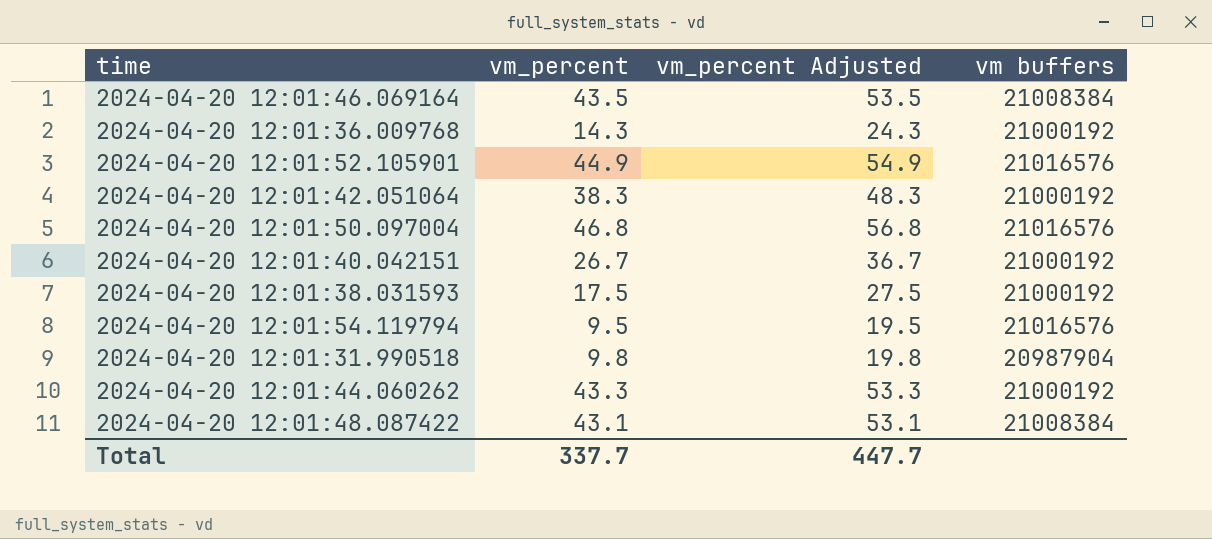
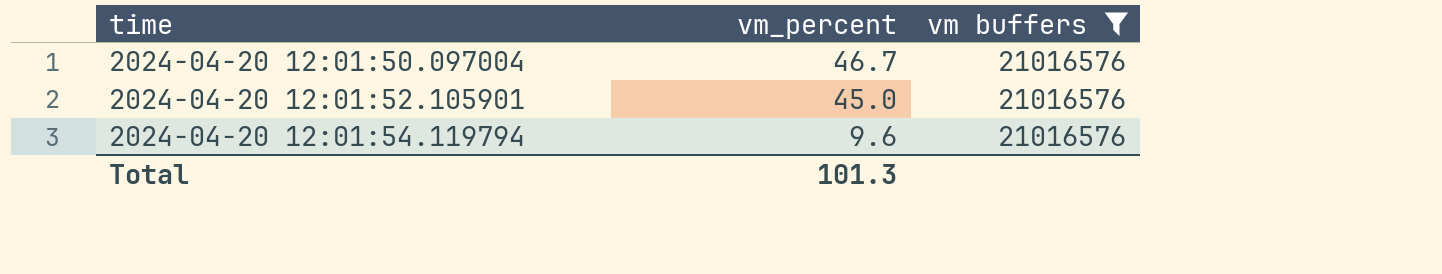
filter: none -> vm buffers = 21016576
row order: none -> time ascending
column vm_percent Adjusted | formula: [vm_percent] + 10 -> none
2024-04-20 12:01:50.097004 | vm_percent: 46.8 -> 46.7
2024-04-20 12:01:52.105901 | vm_percent: 44.9 -> 45.0
2024-04-20 12:01:54.119794 | vm_percent: 9.5 -> 9.6
Total | vm_percent: 337.7 -> 101.3

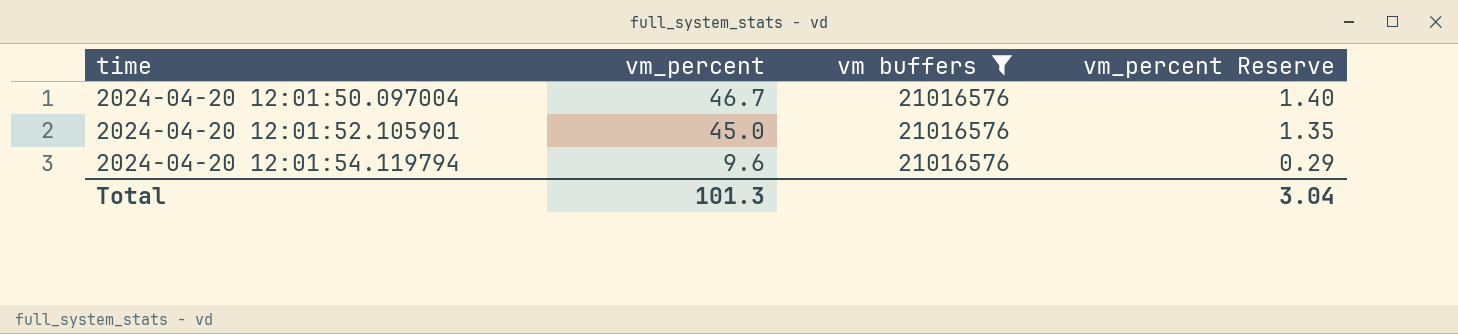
column vm_percent Reserve | formula: none -> [vm_percent] * 0.03

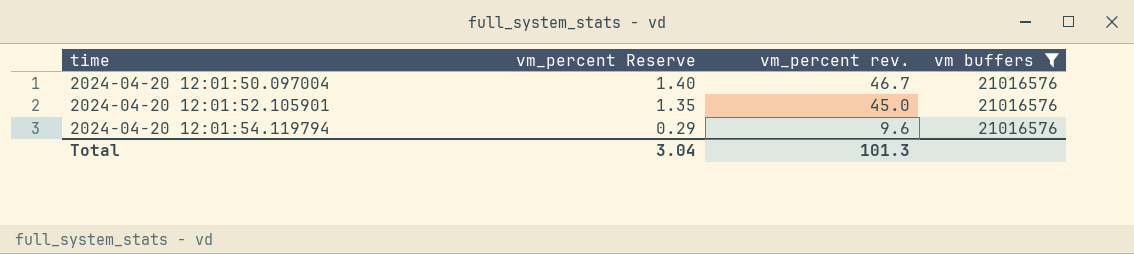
column vm_percent Reserve | position: 4 -> 2
column name: vm_percent -> vm_percent rev.

